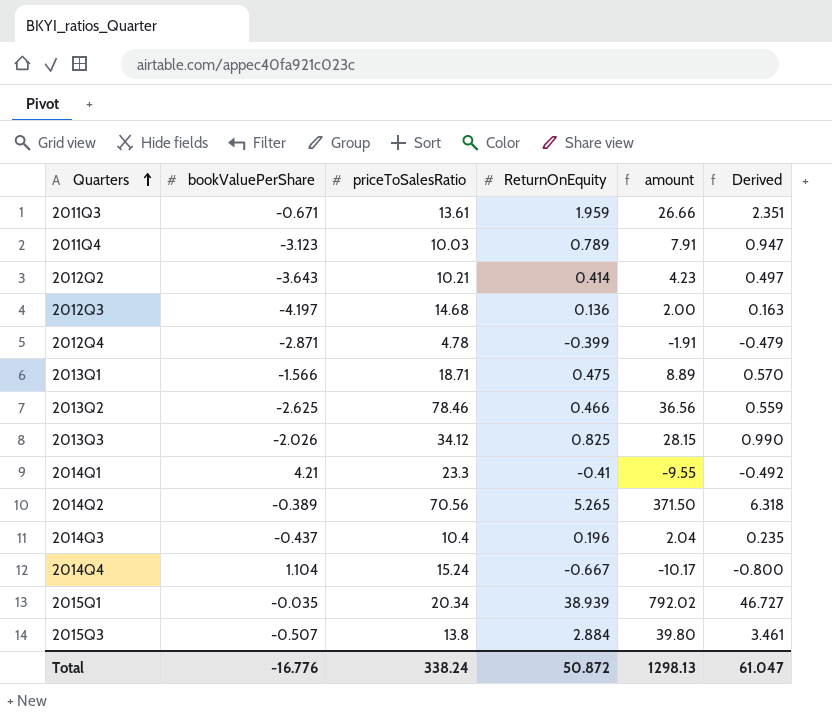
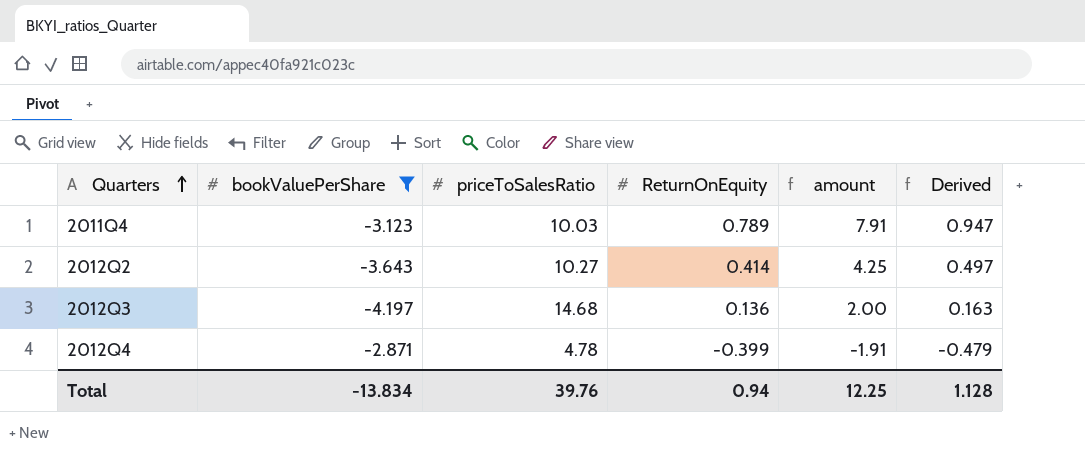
filter: none -> bookValuePerShare <= -2.871
2012Q2 | priceToSalesRatio: 10.21 -> 10.27
2012Q2 | amount: 4.23 -> 4.25
Total | bookValuePerShare: -16.776 -> -13.834
Total | priceToSalesRatio: 338.24 -> 39.76
Total | ReturnOnEquity: 50.872 -> 0.94
Total | amount: 1298.13 -> 12.25
Total | Derived: 61.047 -> 1.128

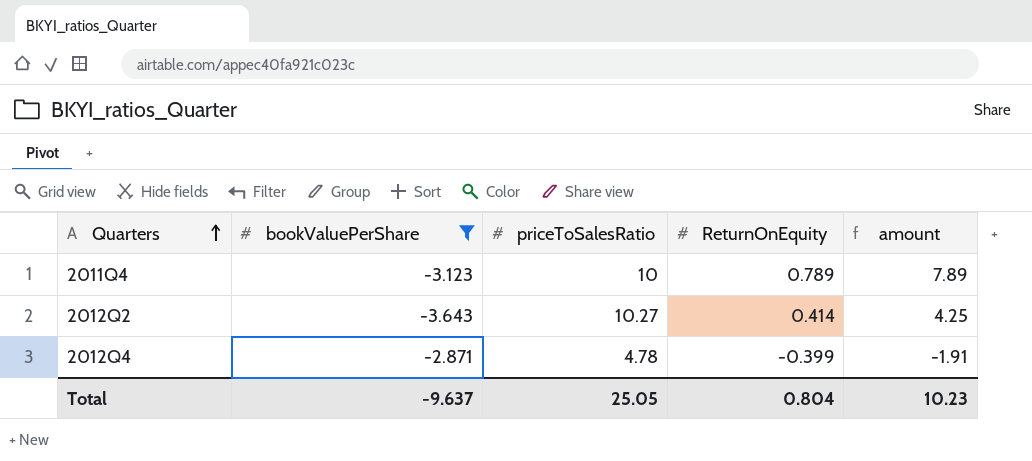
column Derived | formula: [ReturnOnEquity] * 1.2 -> none
row 2012Q3: -4.197 | 14.68 | 0.136 | 2.00 | 0.163 -> none
2011Q4 | priceToSalesRatio: 10.03 -> 10
2011Q4 | amount: 7.91 -> 7.89
Total | bookValuePerShare: -13.834 -> -9.637
Total | priceToSalesRatio: 39.76 -> 25.05
Total | ReturnOnEquity: 0.94 -> 0.804
Total | amount: 12.25 -> 10.23

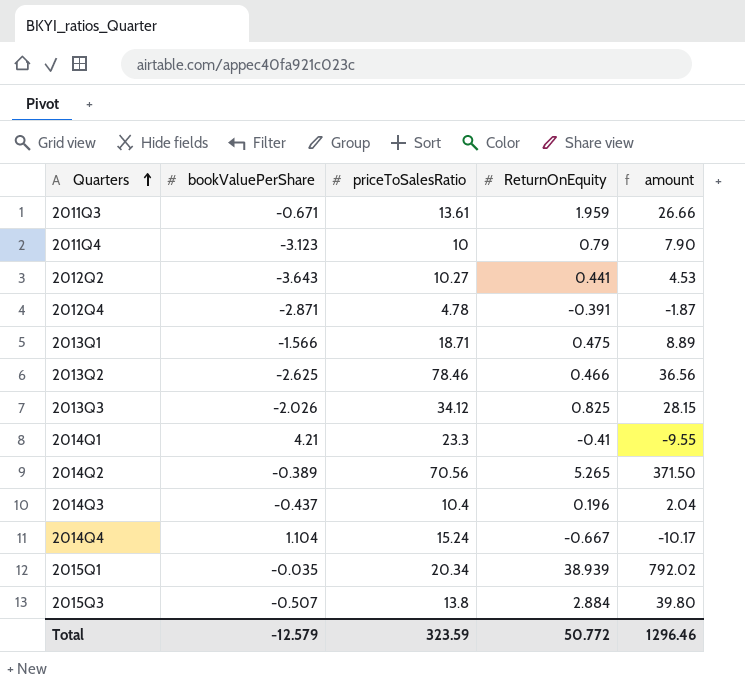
filter: bookValuePerShare <= -2.871 -> none
2011Q4 | ReturnOnEquity: 0.789 -> 0.79
2011Q4 | amount: 7.89 -> 7.90
2012Q2 | ReturnOnEquity: 0.414 -> 0.441
2012Q2 | amount: 4.25 -> 4.53
2012Q4 | ReturnOnEquity: -0.399 -> -0.391
2012Q4 | amount: -1.91 -> -1.87
Total | bookValuePerShare: -9.637 -> -12.579
Total | priceToSalesRatio: 25.05 -> 323.59
Total | ReturnOnEquity: 0.804 -> 50.772
Total | amount: 10.23 -> 1296.46

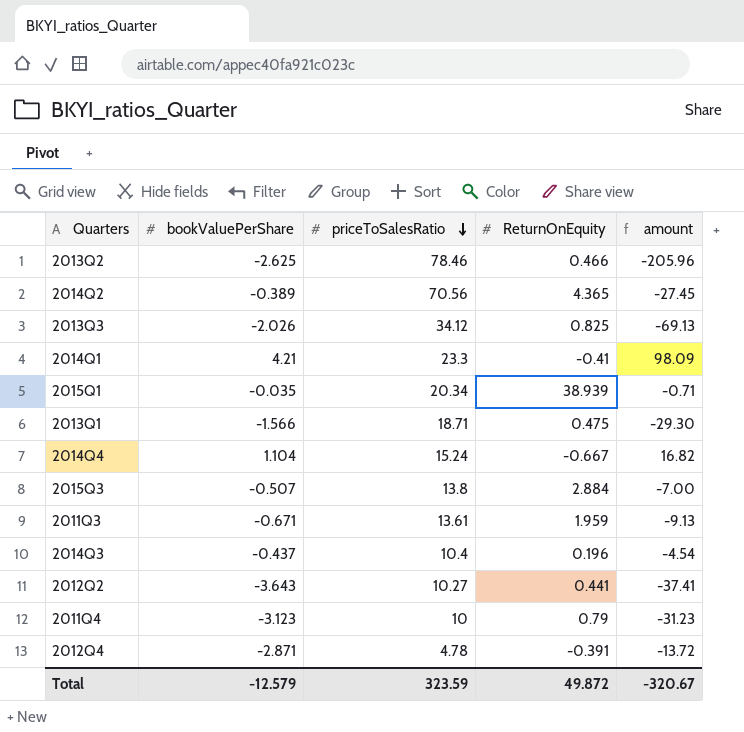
row order: Quarters ascending -> priceToSalesRatio descending
column amount | formula: [priceToSalesRatio] * [ReturnOnEquity] -> [bookValuePerShare] * [priceToSalesRatio]
2014Q2 | ReturnOnEquity: 5.265 -> 4.365
Total | ReturnOnEquity: 50.772 -> 49.872
Total | amount: 1296.46 -> -320.67

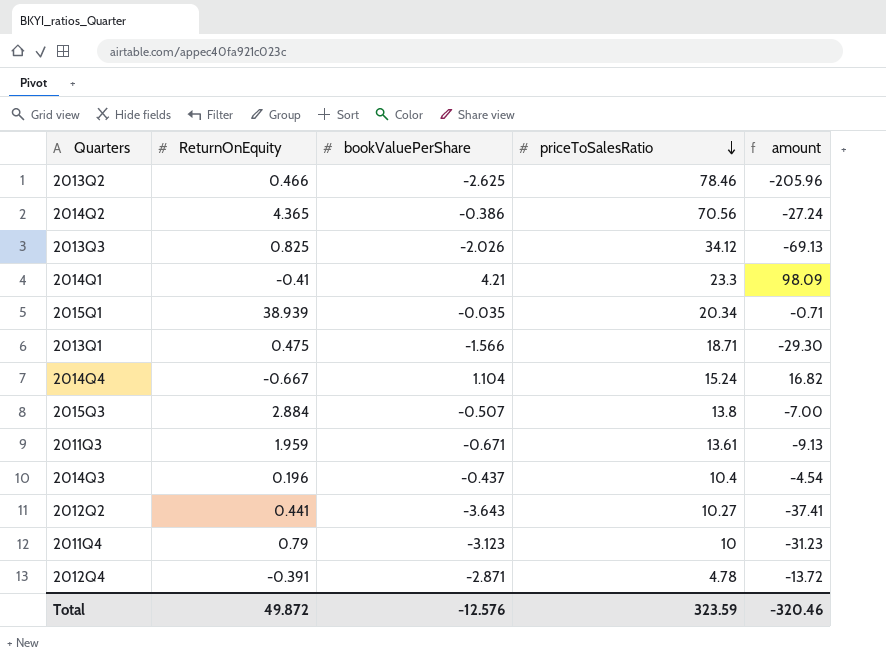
column ReturnOnEquity | position: 4 -> 2
2014Q2 | bookValuePerShare: -0.389 -> -0.386
2014Q2 | amount: -27.45 -> -27.24
Total | bookValuePerShare: -12.579 -> -12.576
Total | amount: -320.67 -> -320.46

